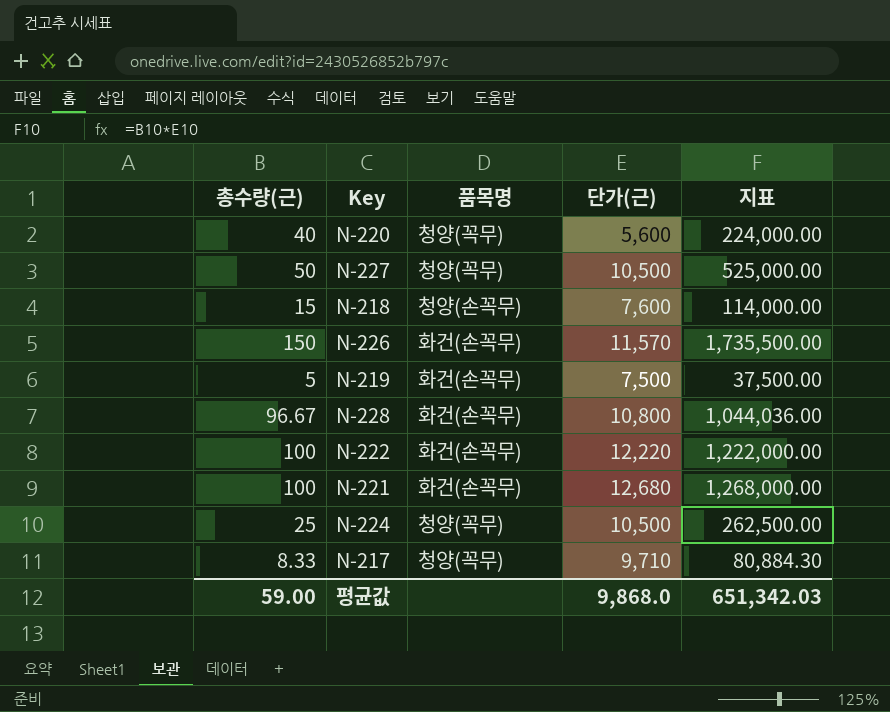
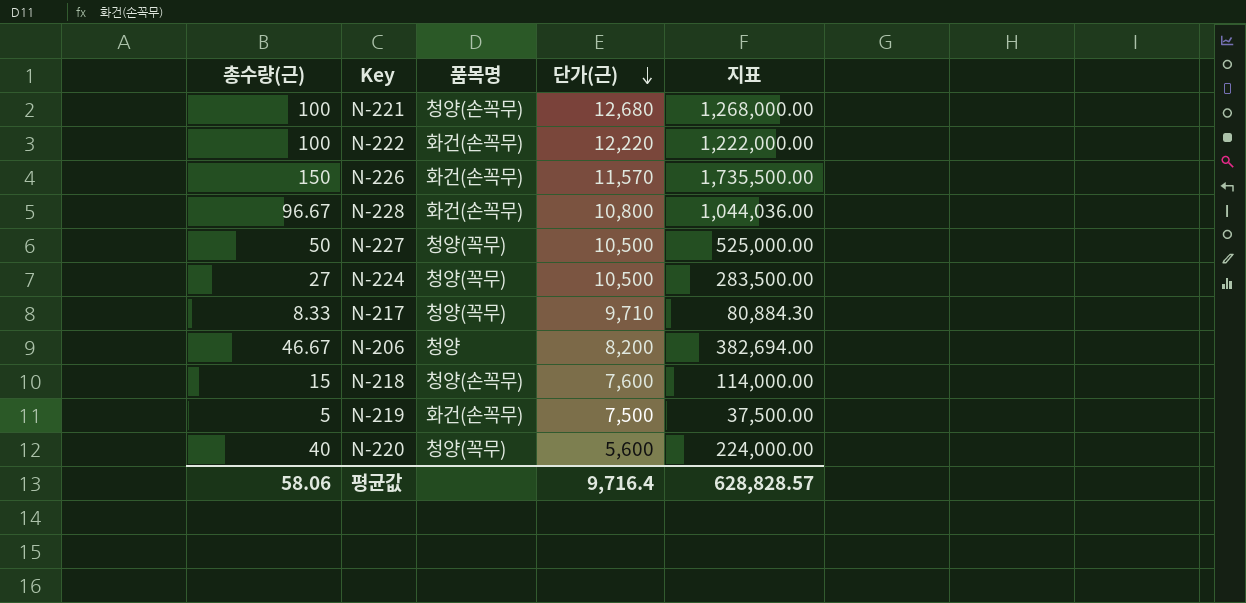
row order: none -> 단가(근) descending
N-221 | 품목명: 화건(손꼭무) -> 청양(손꼭무)
N-224 | 총수량(근): 25 -> 27
N-224 | 지표: 262,500.00 -> 283,500.00
row N-206: none -> 46.67 | 청양 | 8,200 | 382,694.00
평균값 | 총수량(근): 59.00 -> 58.06
평균값 | 단가(근): 9,868.0 -> 9,716.4
평균값 | 지표: 651,342.03 -> 628,828.57

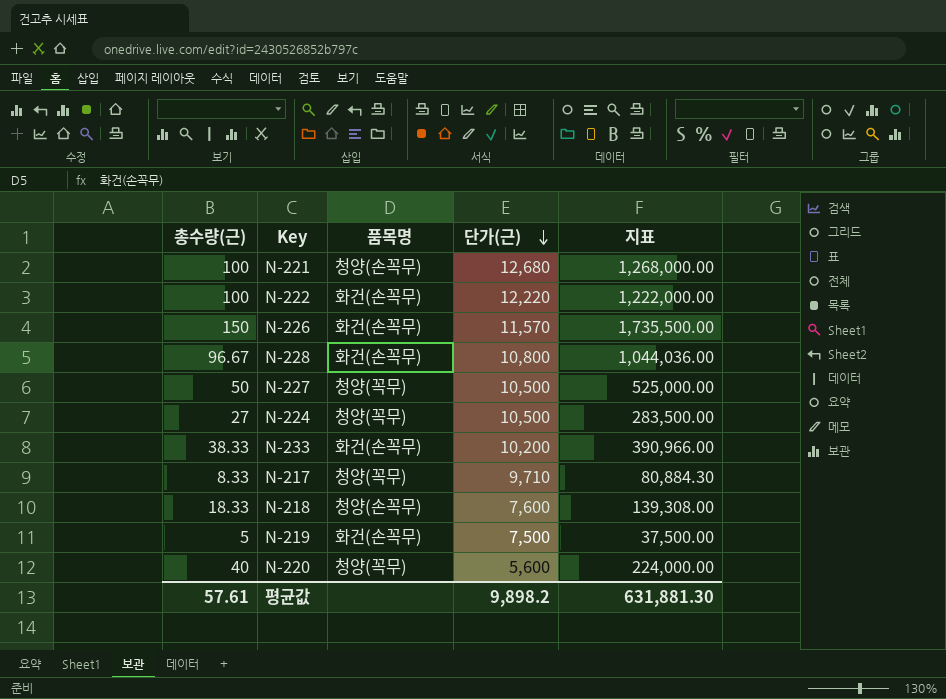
row N-206: 46.67 | 청양 | 8,200 | 382,694.00 -> none
row N-233: none -> 38.33 | 화건(손꼭무) | 10,200 | 390,966.00
N-218 | 총수량(근): 15 -> 18.33
N-218 | 지표: 114,000.00 -> 139,308.00
평균값 | 총수량(근): 58.06 -> 57.61
평균값 | 단가(근): 9,716.4 -> 9,898.2
평균값 | 지표: 628,828.57 -> 631,881.30

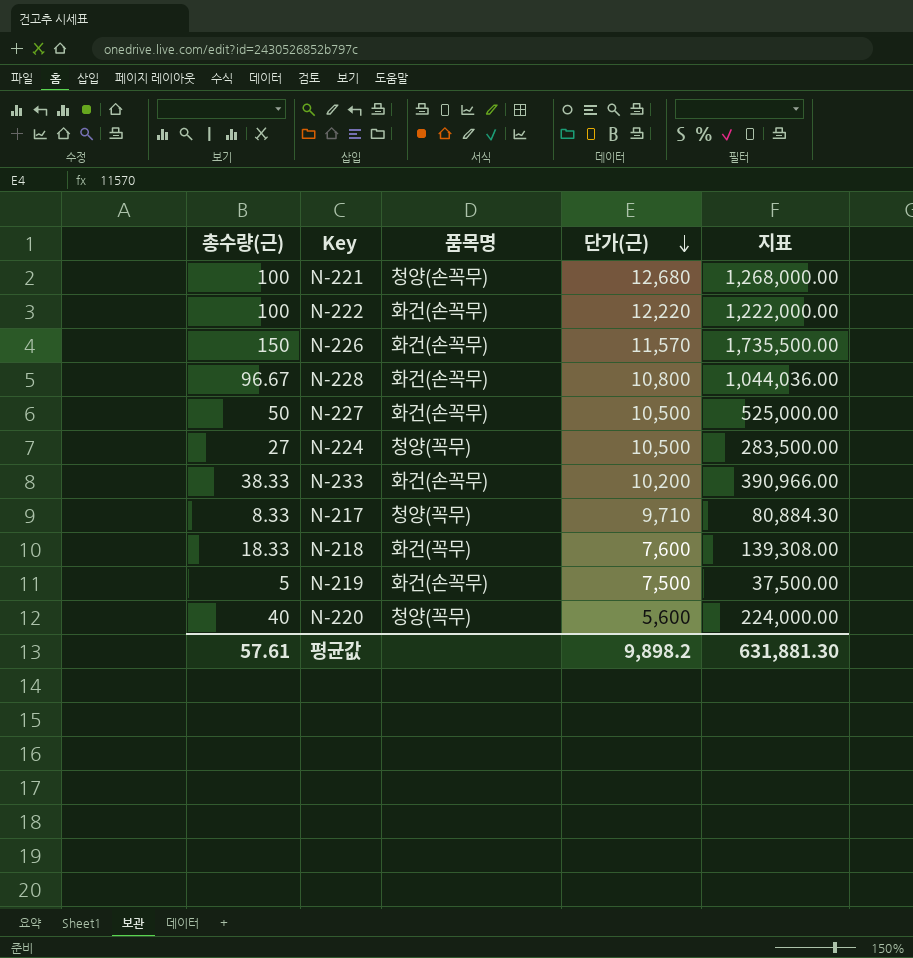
N-227 | 품목명: 청양(꼭무) -> 화건(손꼭무)
N-218 | 품목명: 청양(손꼭무) -> 화건(꼭무)

